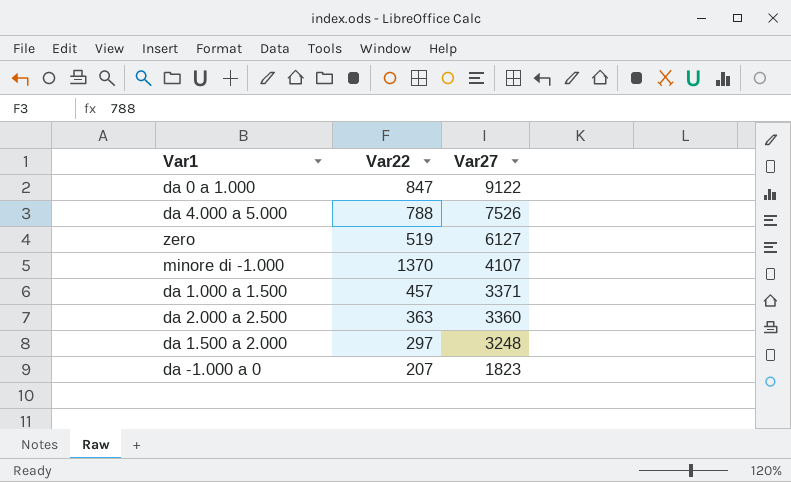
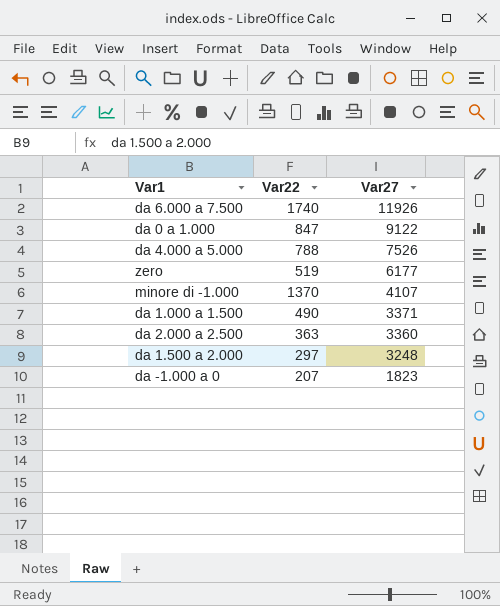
row da 6.000 a 7.500: none -> 1740 | 11926
zero | Var27: 6127 -> 6177
da 1.000 a 1.500 | Var22: 457 -> 490

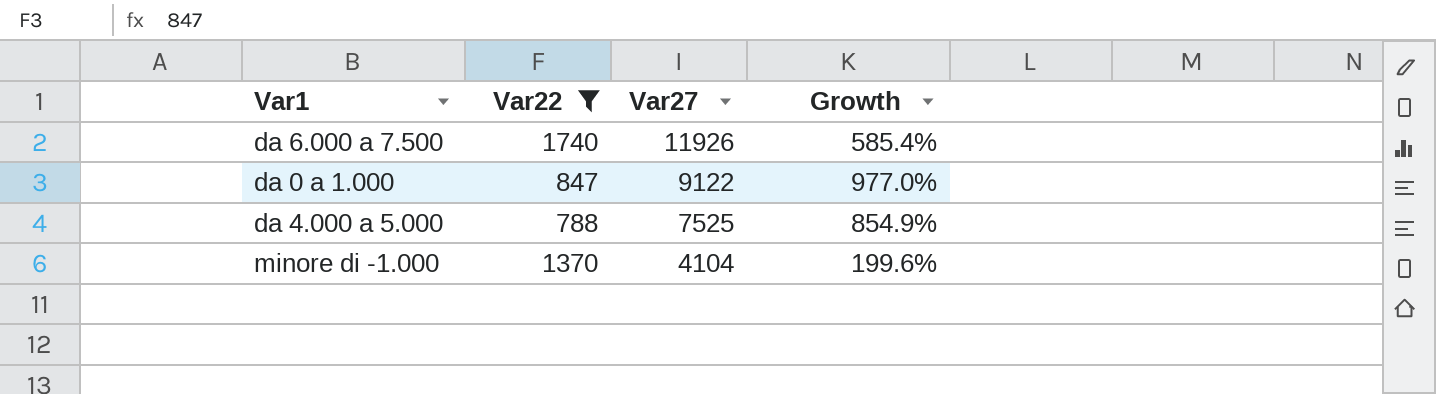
filter: none -> Var22 >= 788
column Growth | formula: none -> ([Var27] - [Var22]) / [Var22]
da 4.000 a 5.000 | Var27: 7526 -> 7525
minore di -1.000 | Var27: 4107 -> 4104

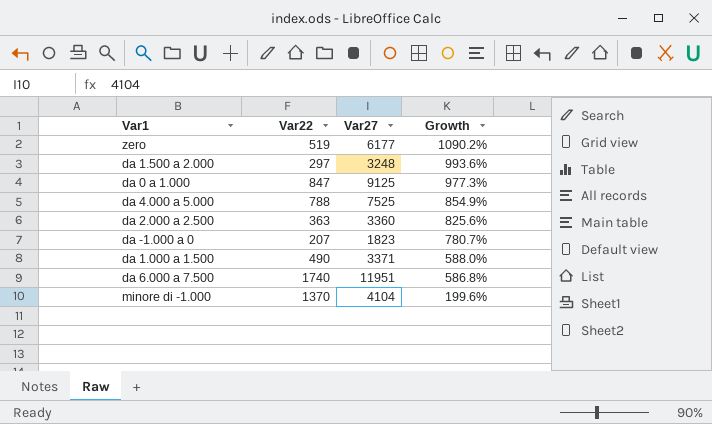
filter: Var22 >= 788 -> none
row order: Var27 descending -> Growth descending
da 0 a 1.000 | Var27: 9122 -> 9125
da 0 a 1.000 | Growth: 977.0% -> 977.3%
da 6.000 a 7.500 | Var27: 11926 -> 11951
da 6.000 a 7.500 | Growth: 585.4% -> 586.8%

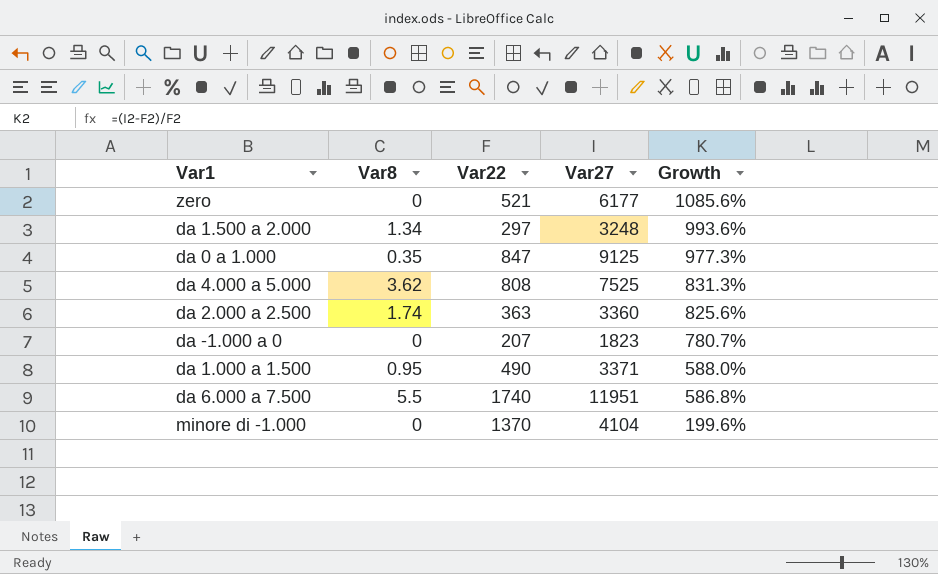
column Var8 | position: none -> 2
zero | Var22: 519 -> 521
zero | Growth: 1090.2% -> 1085.6%
da 4.000 a 5.000 | Var22: 788 -> 808
da 4.000 a 5.000 | Growth: 854.9% -> 831.3%

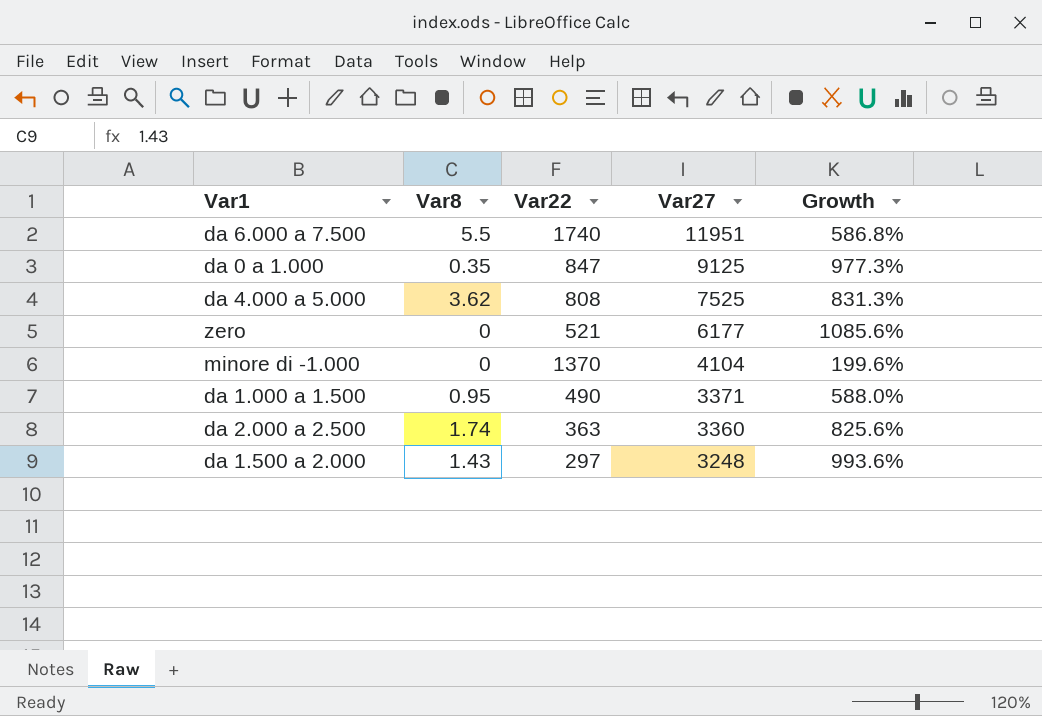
row order: Growth descending -> Var27 descending
row da -1.000 a 0: 0 | 207 | 1823 | 780.7% -> none
da 1.500 a 2.000 | Var8: 1.34 -> 1.43

